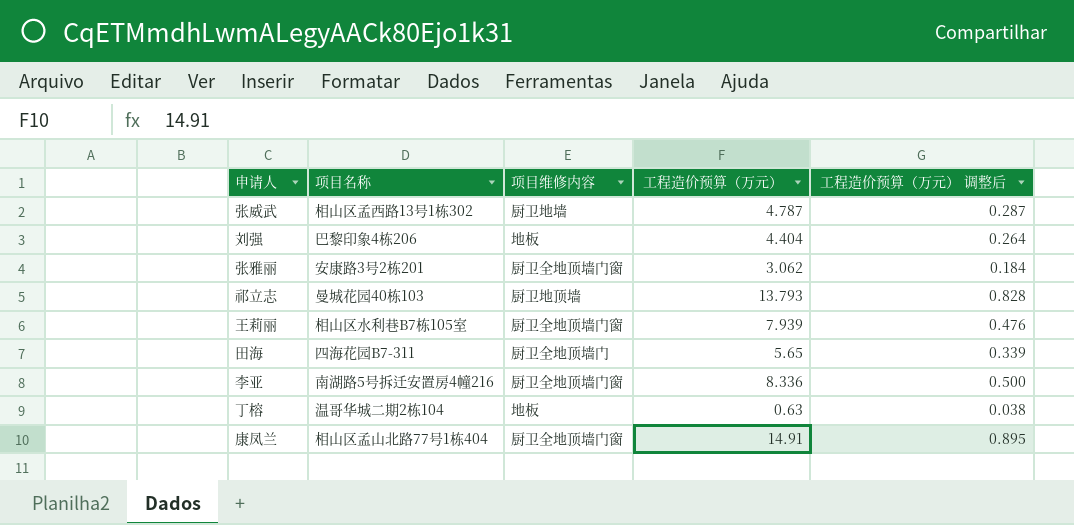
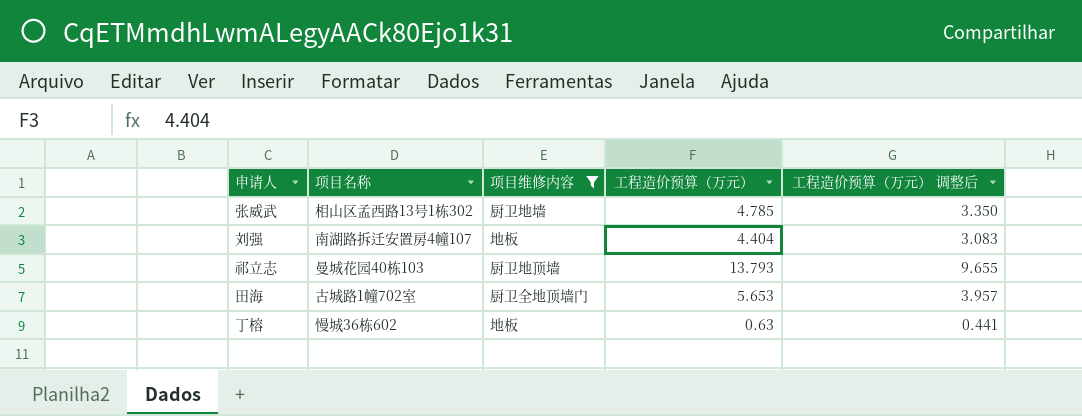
filter: none -> 项目维修内容 != 厨卫全地顶墙门窗
column 工程造价预算（万元） 调整后 | formula: [工程造价预算（万元）] * 0.06 -> [工程造价预算（万元）] * 0.7
张威武 | 工程造价预算（万元）: 4.787 -> 4.785
刘强 | 项目名称: 巴黎印象4栋206 -> 南湖路拆迁安置房4幢107
田海 | 项目名称: 四海花园B7-311 -> 古城路1幢702室
田海 | 工程造价预算（万元）: 5.65 -> 5.653
丁榕 | 项目名称: 温哥华城二期2栋104 -> 慢城36栋602

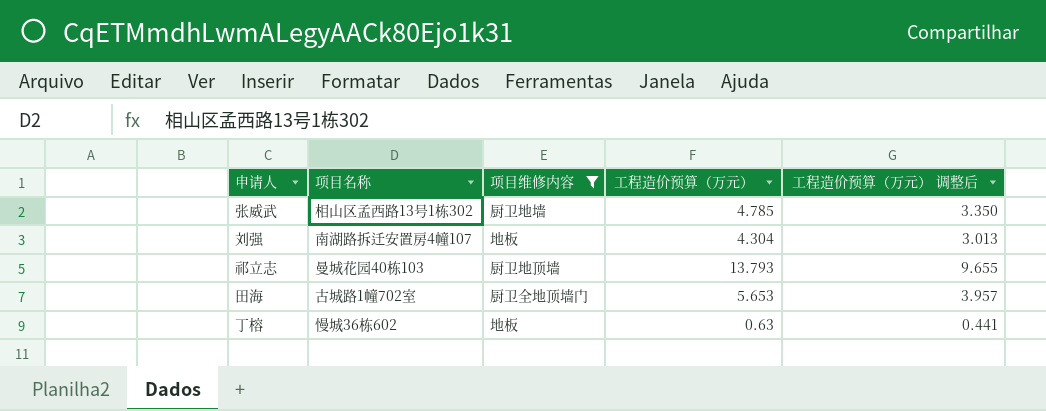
刘强 | 工程造价预算（万元）: 4.404 -> 4.304
刘强 | 工程造价预算（万元） 调整后: 3.083 -> 3.013

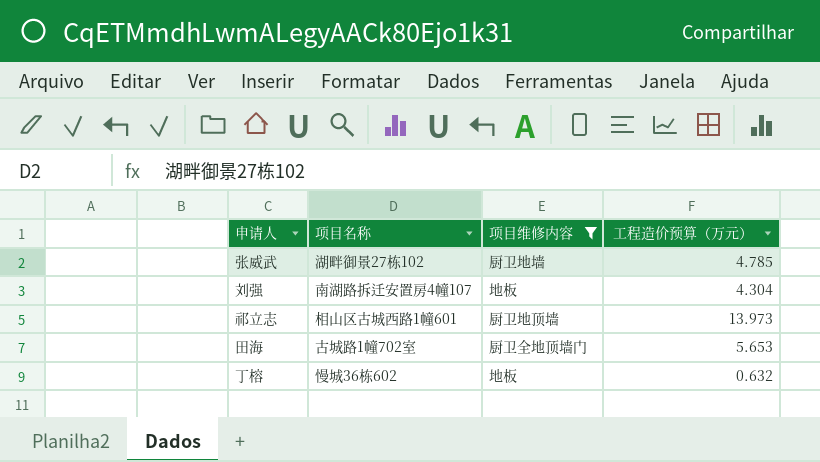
column 工程造价预算（万元） 调整后 | formula: [工程造价预算（万元）] * 0.7 -> none
张威武 | 项目名称: 相山区孟西路13号1栋302 -> 湖畔御景27栋102
祁立志 | 项目名称: 曼城花园40栋103 -> 相山区古城西路1幢601
祁立志 | 工程造价预算（万元）: 13.793 -> 13.973
丁榕 | 工程造价预算（万元）: 0.63 -> 0.632

